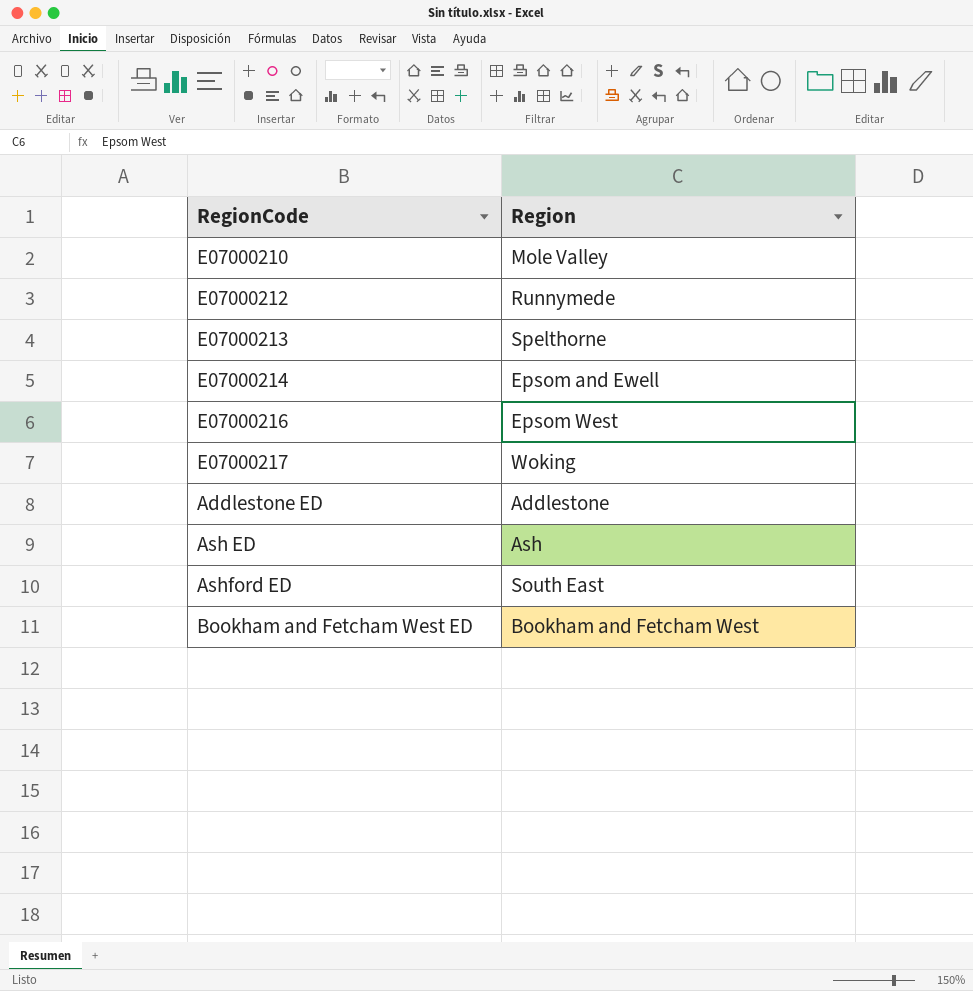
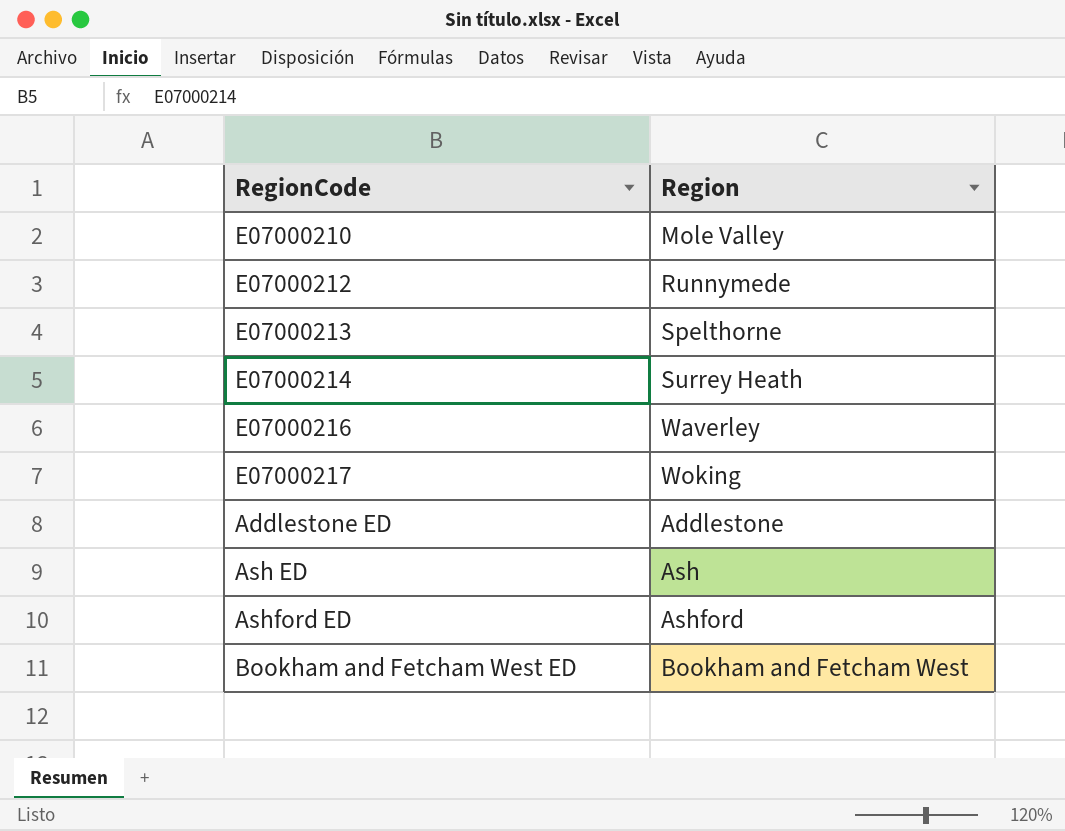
E07000214 | Region: Epsom and Ewell -> Surrey Heath
E07000216 | Region: Epsom West -> Waverley
Ashford ED | Region: South East -> Ashford

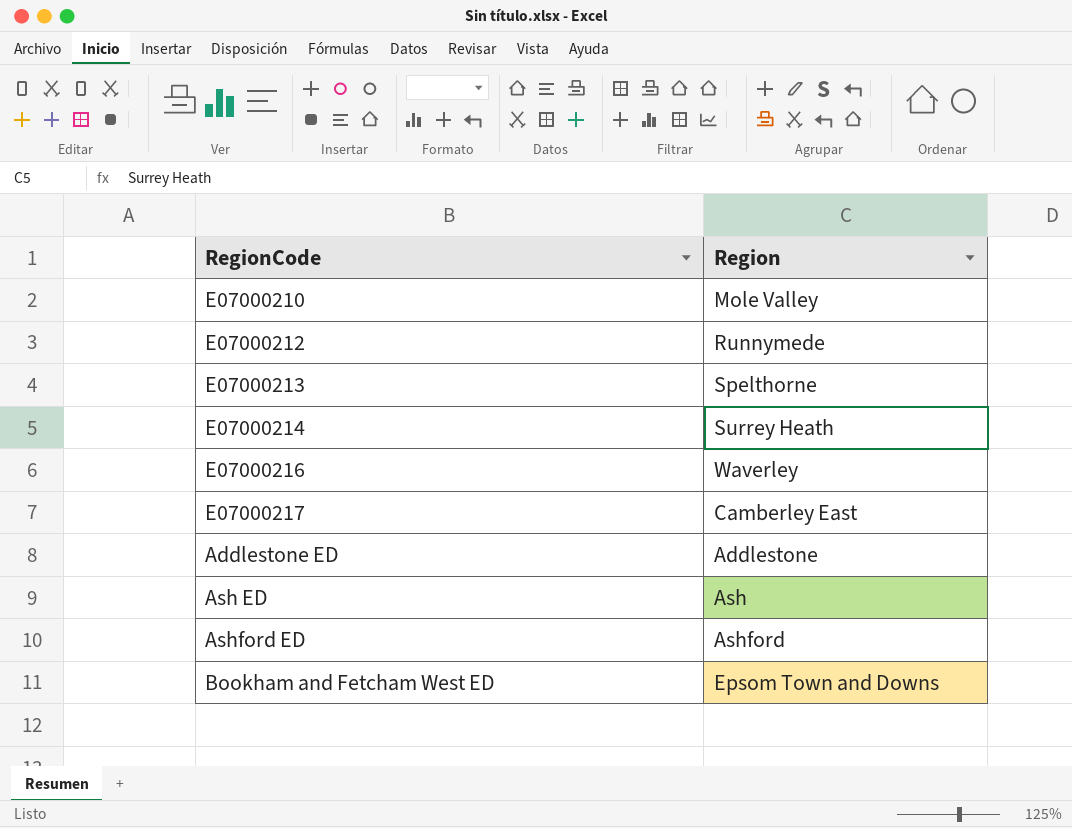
E07000217 | Region: Woking -> Camberley East
Bookham and Fetcham West ED | Region: Bookham and Fetcham West -> Epsom Town and Downs

